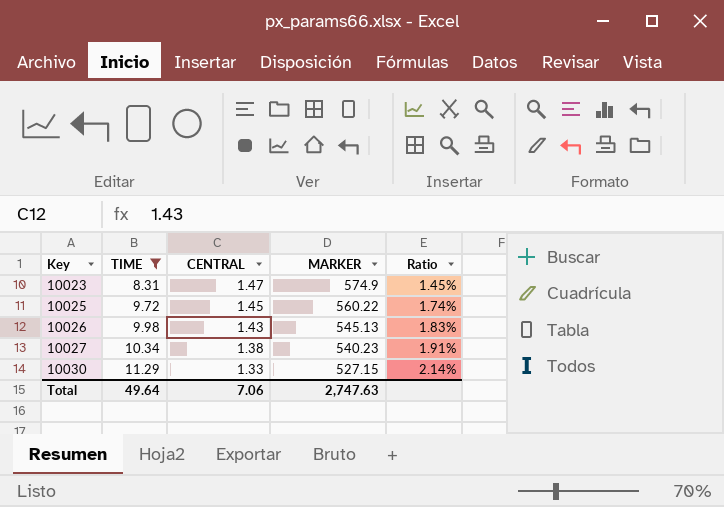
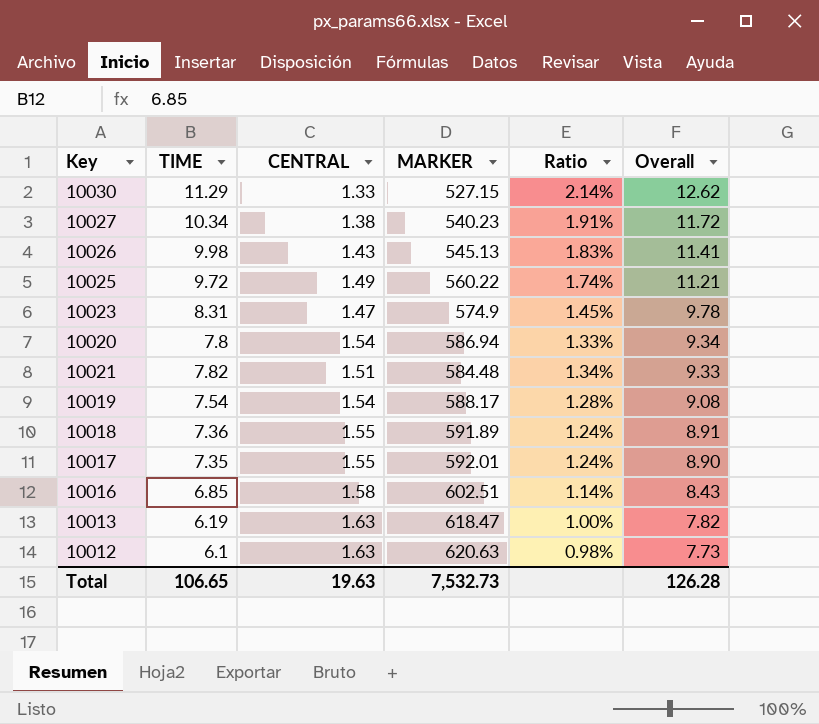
filter: TIME >= 8.31 -> none
row order: Key ascending -> Overall descending
column Overall | formula: none -> [TIME] + [CENTRAL]
10025 | CENTRAL: 1.45 -> 1.49
Total | TIME: 49.64 -> 106.65
Total | CENTRAL: 7.06 -> 19.63
Total | MARKER: 2,747.63 -> 7,532.73

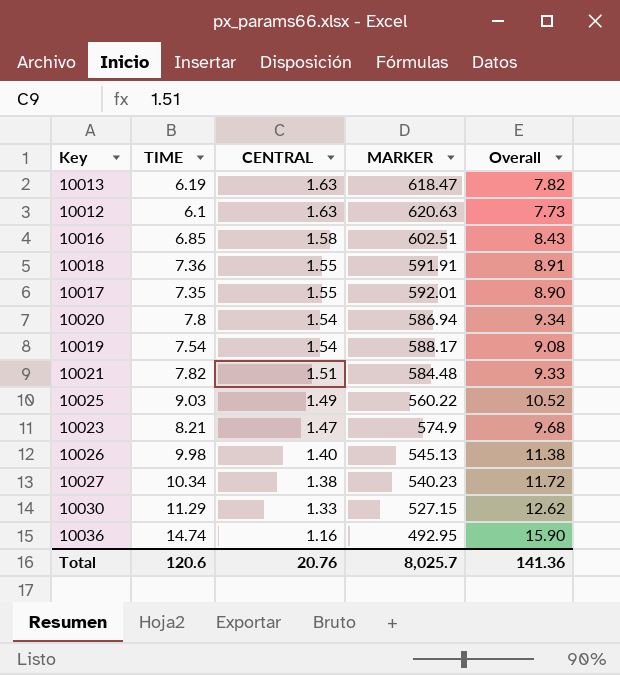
row order: Overall descending -> CENTRAL descending
column Ratio | formula: [TIME] / [MARKER] -> none
10018 | MARKER: 591.89 -> 591.91
10025 | TIME: 9.72 -> 9.03
10025 | Overall: 11.21 -> 10.52
10023 | TIME: 8.31 -> 8.21
10023 | Overall: 9.78 -> 9.68
10026 | CENTRAL: 1.43 -> 1.40
10026 | Overall: 11.41 -> 11.38
row 10036: none -> 14.74 | 1.16 | 492.95 | 15.90
Total | TIME: 106.65 -> 120.6
Total | CENTRAL: 19.63 -> 20.76
Total | MARKER: 7,532.73 -> 8,025.7
Total | Overall: 126.28 -> 141.36

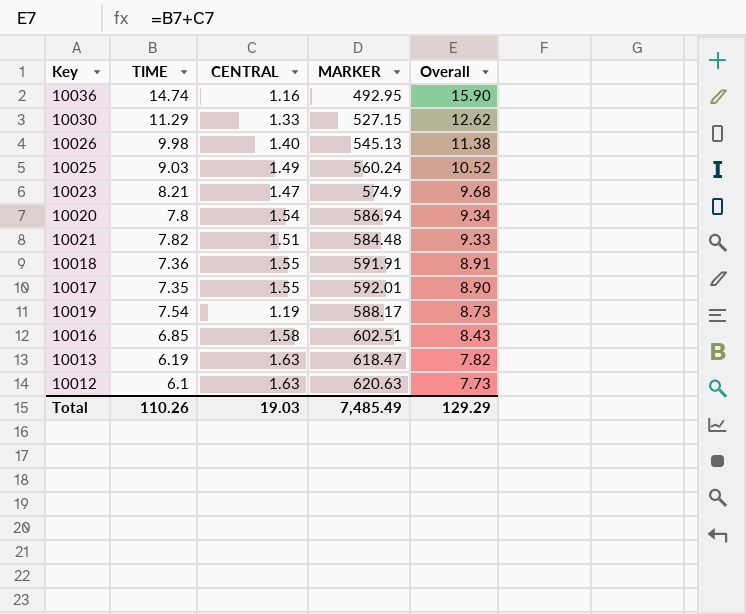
row order: CENTRAL descending -> Overall descending
row 10027: 10.34 | 1.38 | 540.23 | 11.72 -> none
10025 | MARKER: 560.22 -> 560.24
10019 | CENTRAL: 1.54 -> 1.19
10019 | Overall: 9.08 -> 8.73
Total | TIME: 120.6 -> 110.26
Total | CENTRAL: 20.76 -> 19.03
Total | MARKER: 8,025.7 -> 7,485.49
Total | Overall: 141.36 -> 129.29

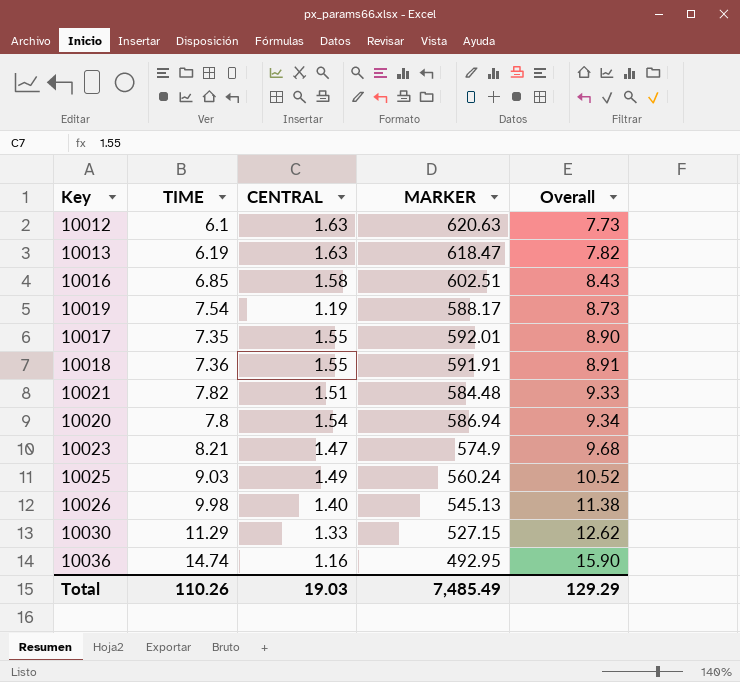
row order: Overall descending -> Overall ascending

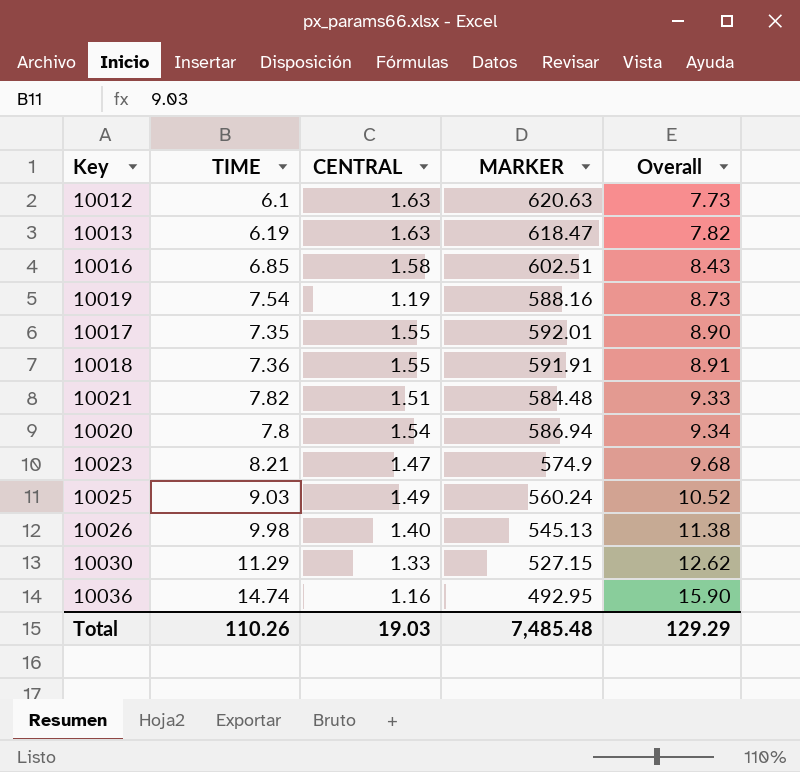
10019 | MARKER: 588.17 -> 588.16
Total | MARKER: 7,485.49 -> 7,485.48

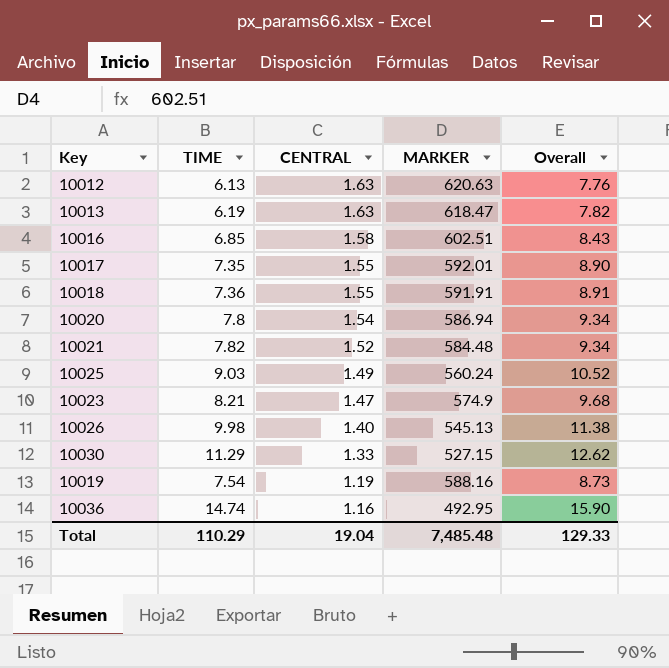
row order: Overall ascending -> CENTRAL descending
10012 | TIME: 6.1 -> 6.13
10012 | Overall: 7.73 -> 7.76
10021 | CENTRAL: 1.51 -> 1.52
10021 | Overall: 9.33 -> 9.34
Total | TIME: 110.26 -> 110.29
Total | CENTRAL: 19.03 -> 19.04
Total | Overall: 129.29 -> 129.33

